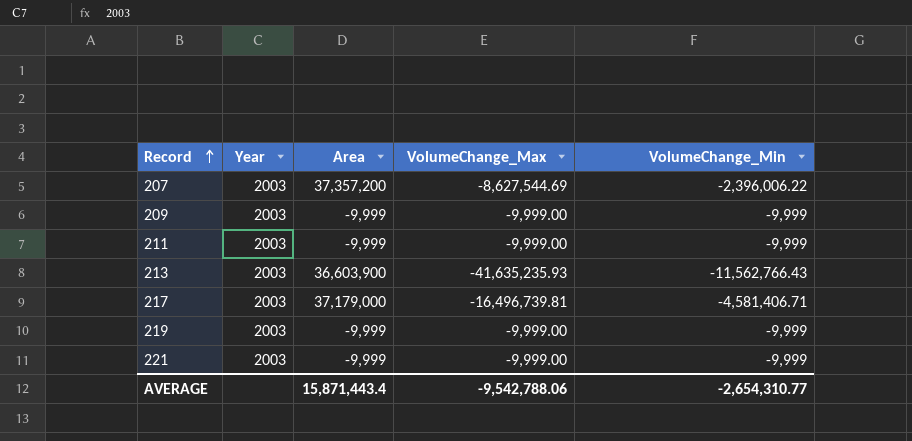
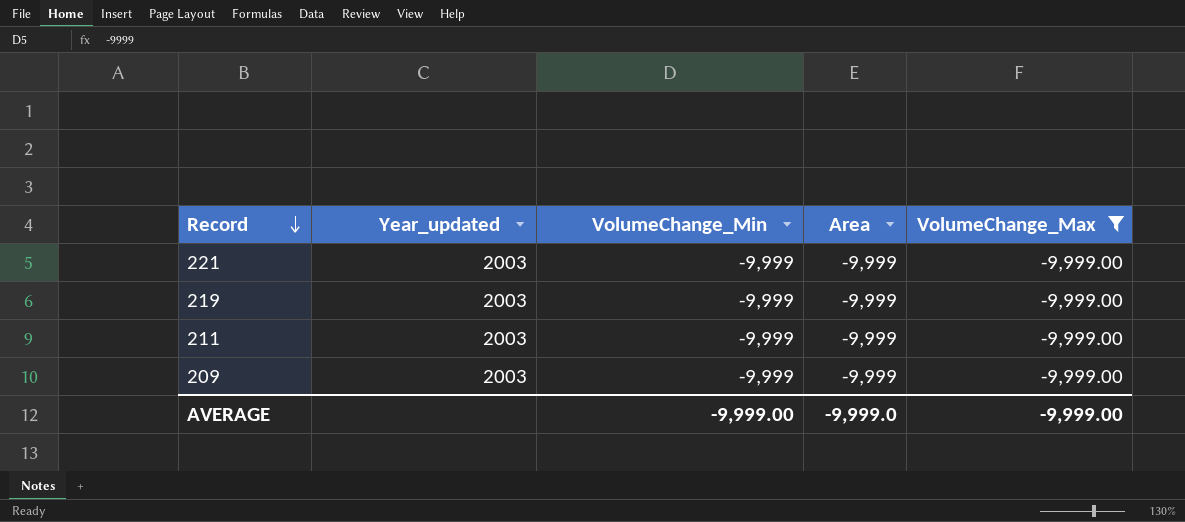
filter: none -> VolumeChange_Max = -9,999.00
row order: Record ascending -> Record descending
column name: Year -> Year_updated
column VolumeChange_Min | position: 5 -> 3
AVERAGE | VolumeChange_Min: -2,654,310.77 -> -9,999.00
AVERAGE | Area: 15,871,443.4 -> -9,999.0
AVERAGE | VolumeChange_Max: -9,542,788.06 -> -9,999.00

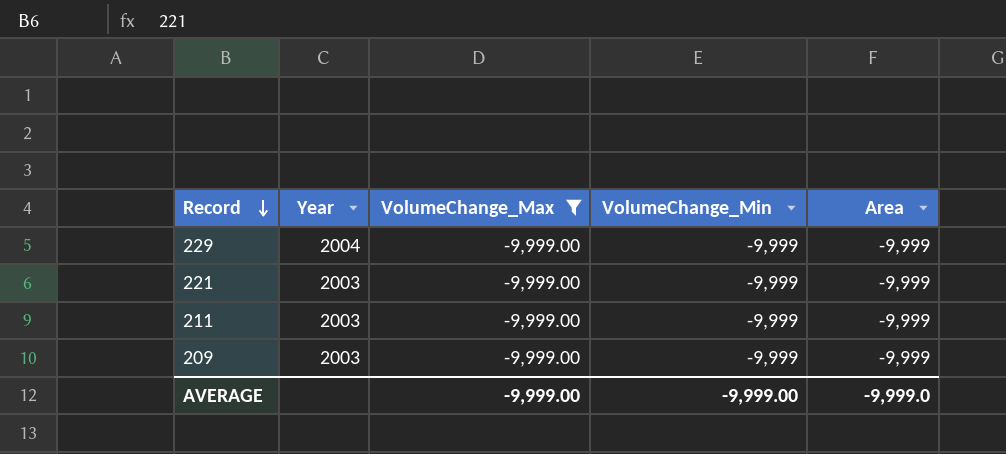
column name: Year_updated -> Year
column VolumeChange_Max | position: 5 -> 3
row 219: 2003 | -9,999 | -9,999 | -9,999.00 -> none
row 229: none -> 2004 | -9,999.00 | -9,999 | -9,999

